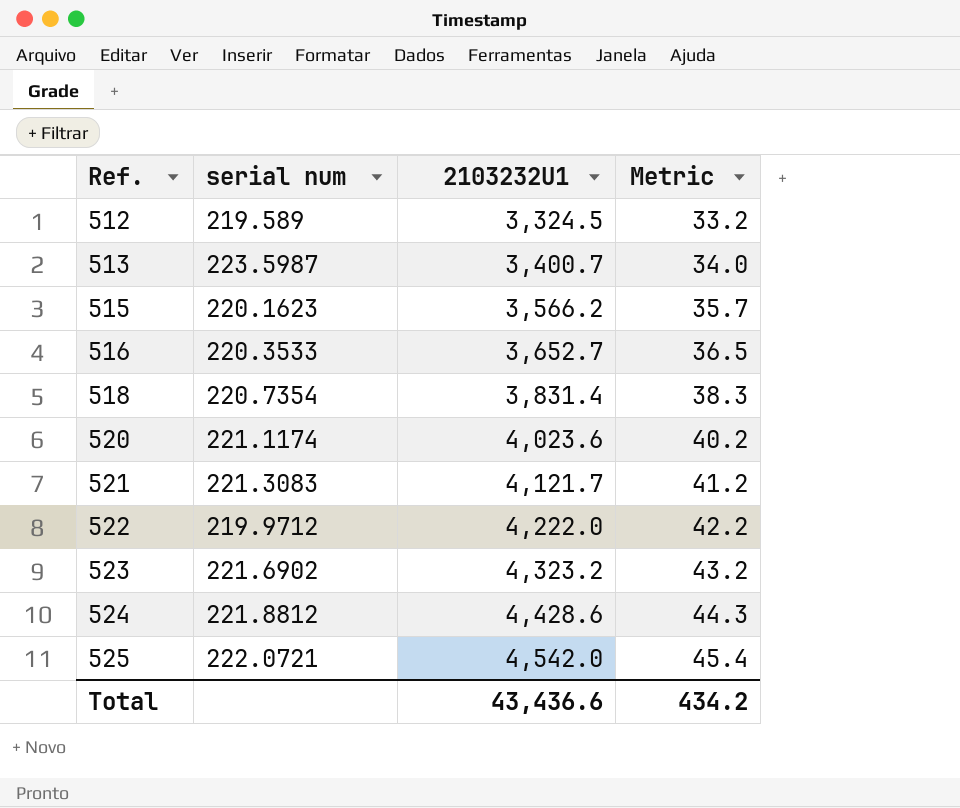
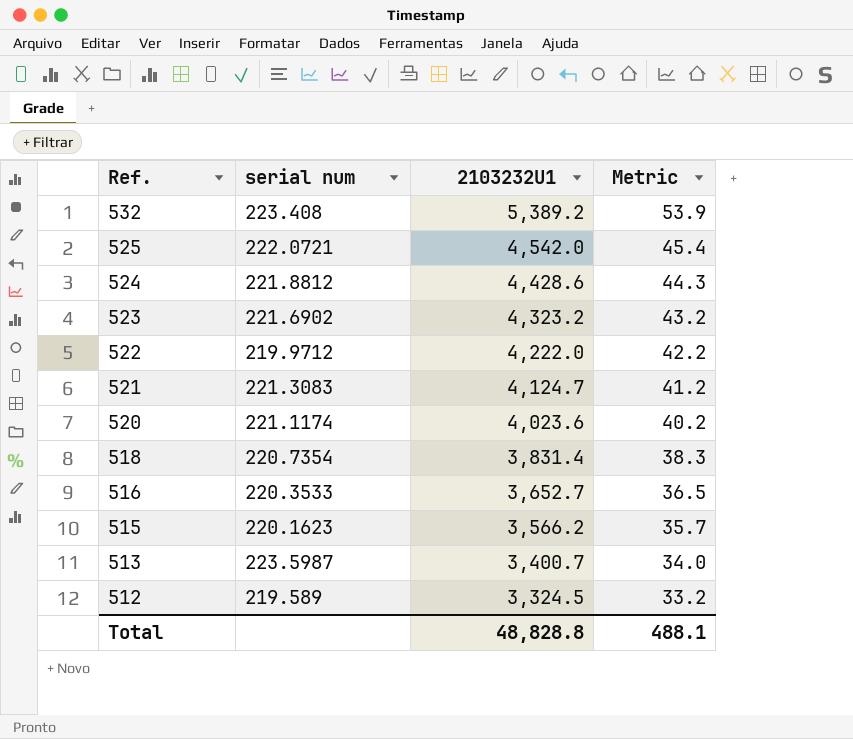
row order: Ref. ascending -> Ref. descending
row 532: none -> 223.408 | 5,389.2 | 53.9
521 | 2103232U1: 4,121.7 -> 4,124.7
Total | 2103232U1: 43,436.6 -> 48,828.8
Total | Metric: 434.2 -> 488.1

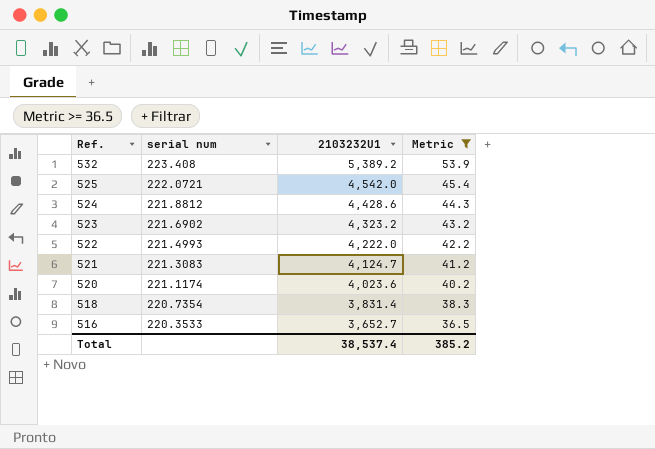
filter: none -> Metric >= 36.5
522 | serial num: 219.9712 -> 221.4993
Total | 2103232U1: 48,828.8 -> 38,537.4
Total | Metric: 488.1 -> 385.2

